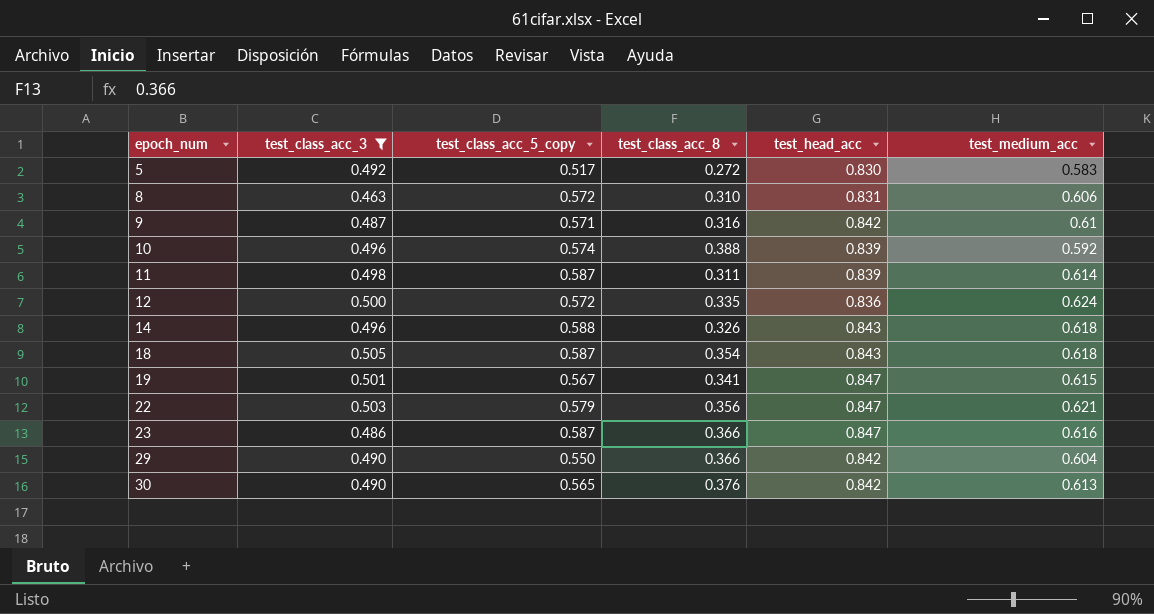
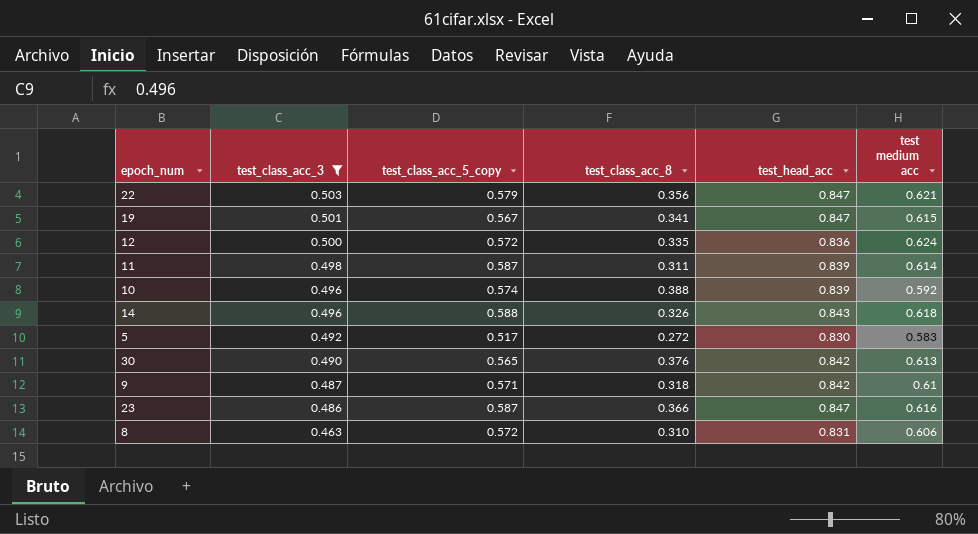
row order: epoch_num ascending -> test_class_acc_3 descending
column name: test_medium_acc -> test medium acc
row 18: 0.505 | 0.587 | 0.354 | 0.843 | 0.618 -> none
row 29: 0.490 | 0.550 | 0.366 | 0.842 | 0.604 -> none
9 | test_class_acc_8: 0.316 -> 0.318

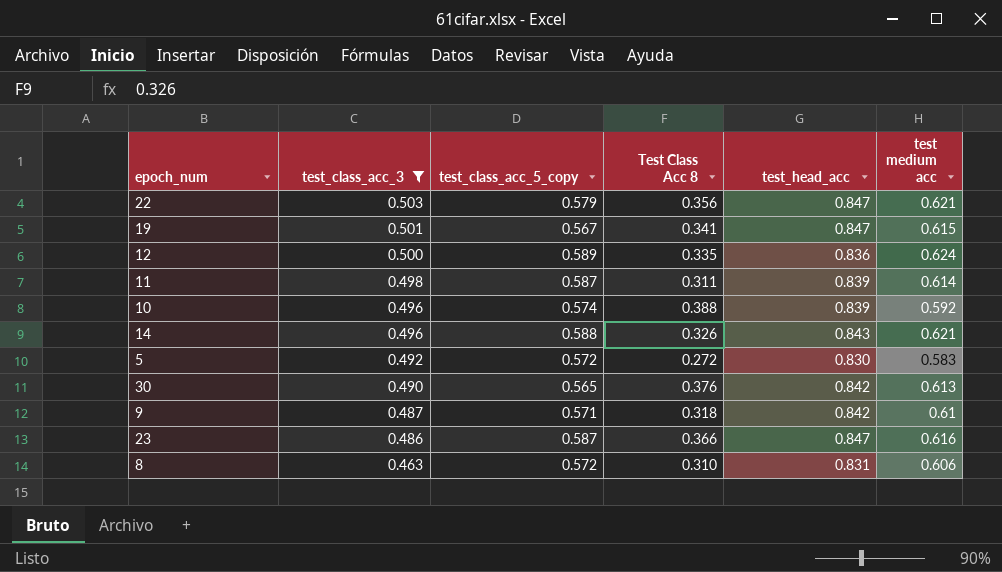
column name: test_class_acc_8 -> Test Class Acc 8
12 | test_class_acc_5_copy: 0.572 -> 0.589
14 | test medium acc: 0.618 -> 0.621
5 | test_class_acc_5_copy: 0.517 -> 0.572

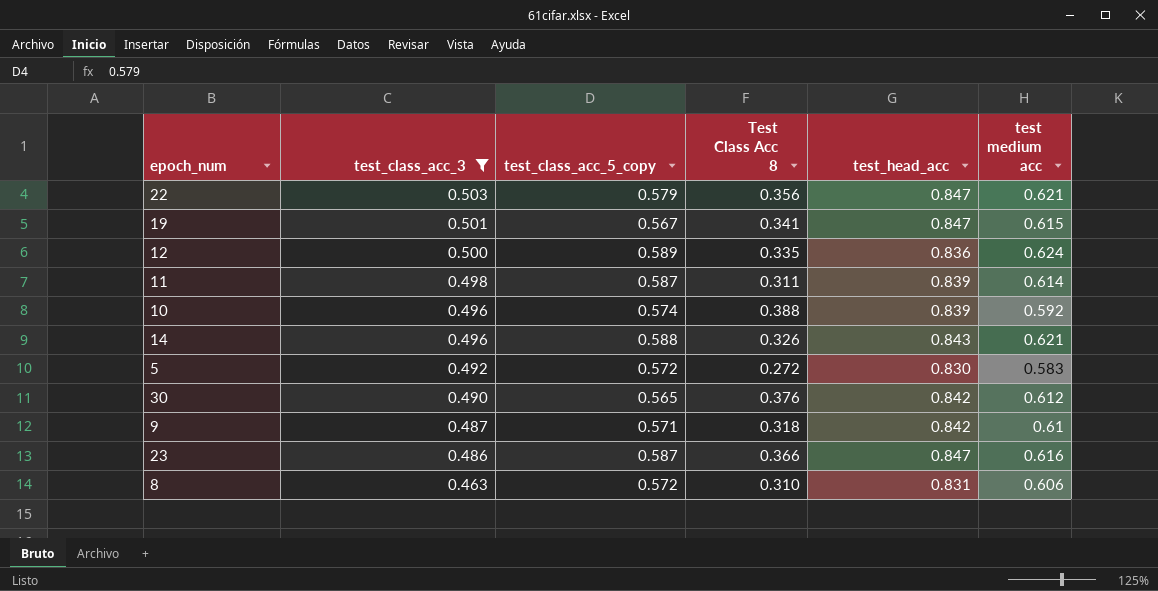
30 | test medium acc: 0.613 -> 0.612

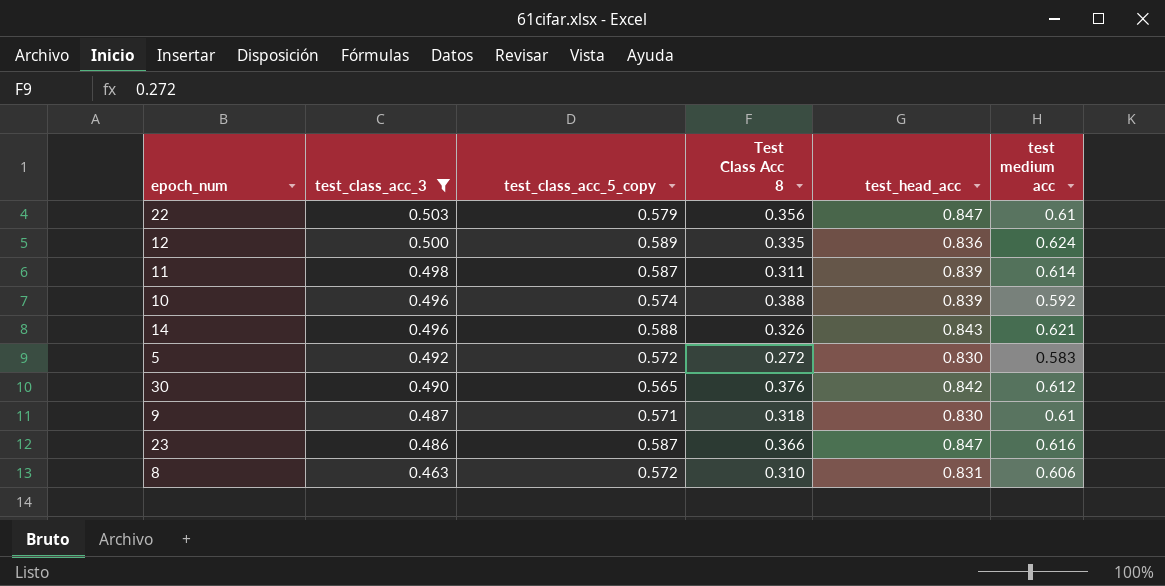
row 19: 0.501 | 0.567 | 0.341 | 0.847 | 0.615 -> none
22 | test medium acc: 0.621 -> 0.61
9 | test_head_acc: 0.842 -> 0.830

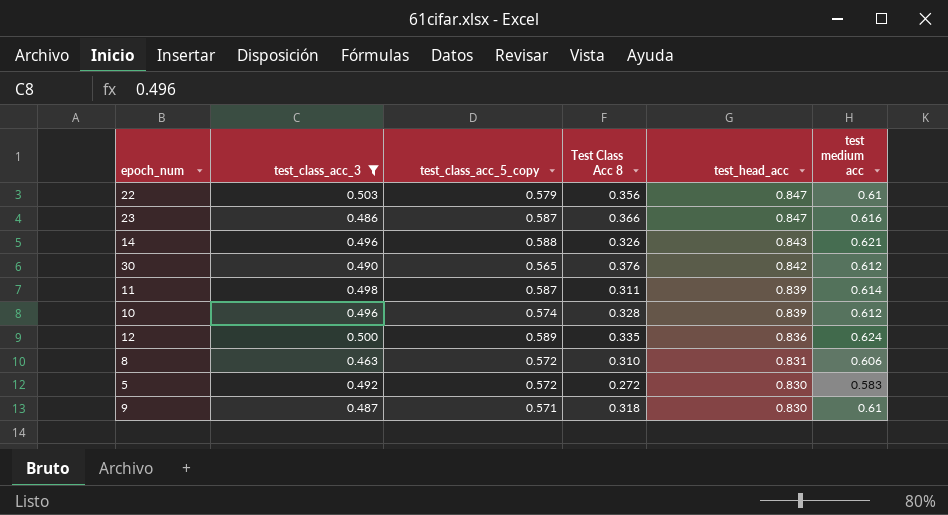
row order: test_class_acc_3 descending -> test_head_acc descending
10 | Test Class Acc 8: 0.388 -> 0.328
10 | test medium acc: 0.592 -> 0.612

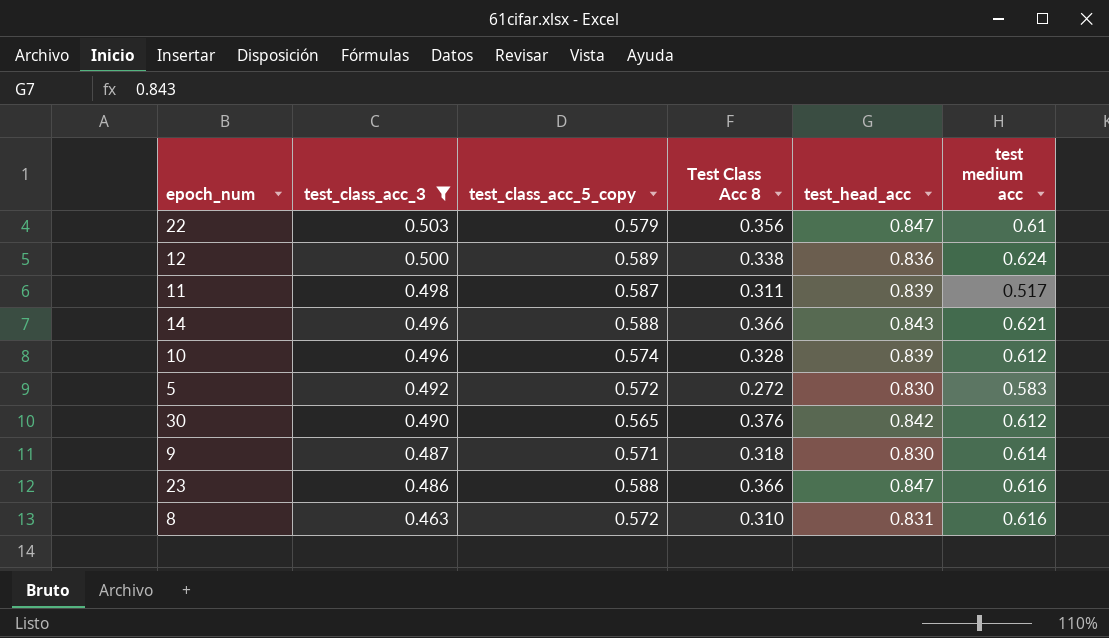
row order: test_head_acc descending -> test_class_acc_3 descending
12 | Test Class Acc 8: 0.335 -> 0.338
11 | test medium acc: 0.614 -> 0.517
14 | Test Class Acc 8: 0.326 -> 0.366
9 | test medium acc: 0.61 -> 0.614
23 | test_class_acc_5_copy: 0.587 -> 0.588
8 | test medium acc: 0.606 -> 0.616

